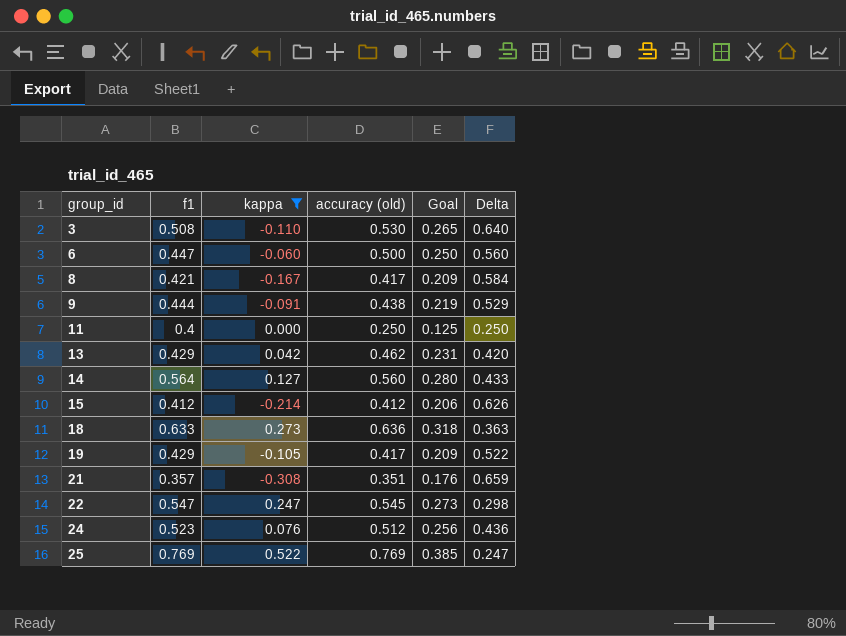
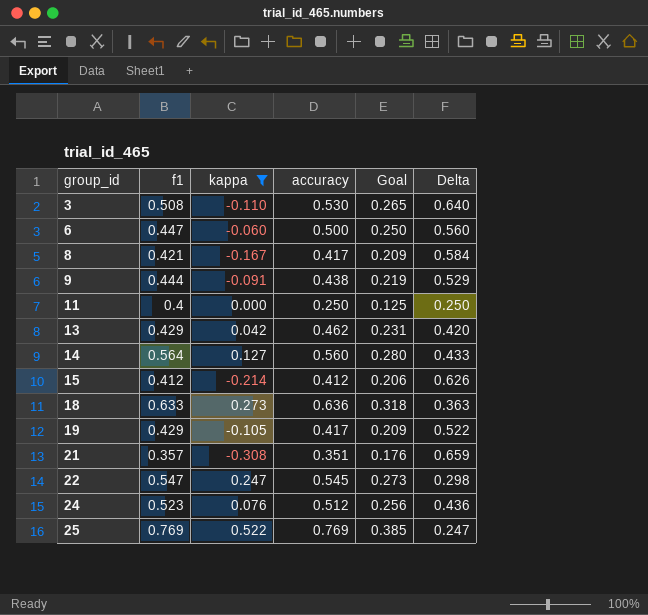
column name: accuracy (old) -> accuracy

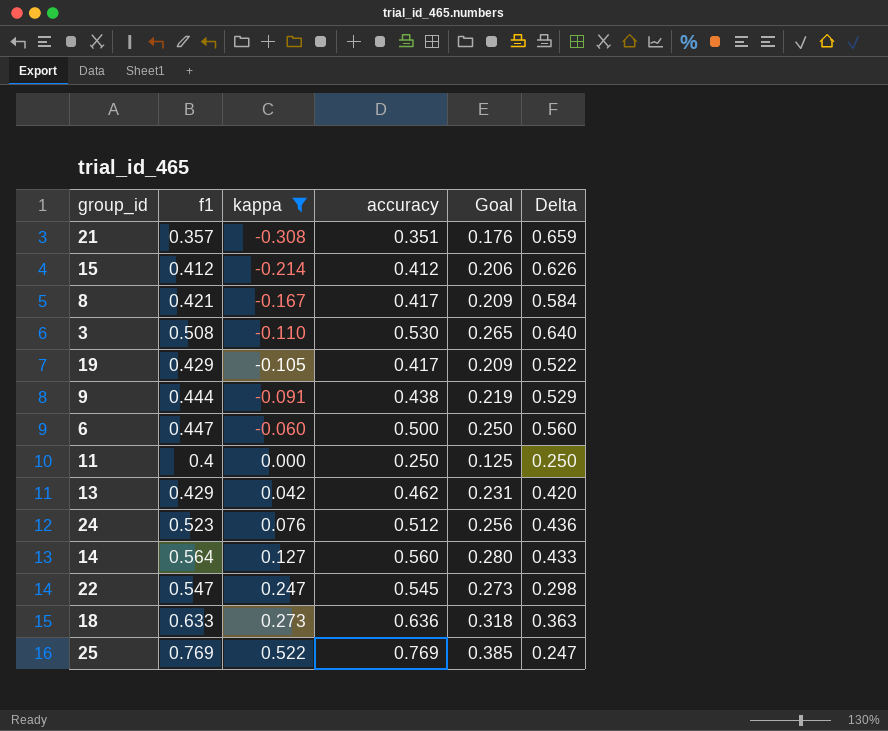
row order: group_id ascending -> kappa ascending

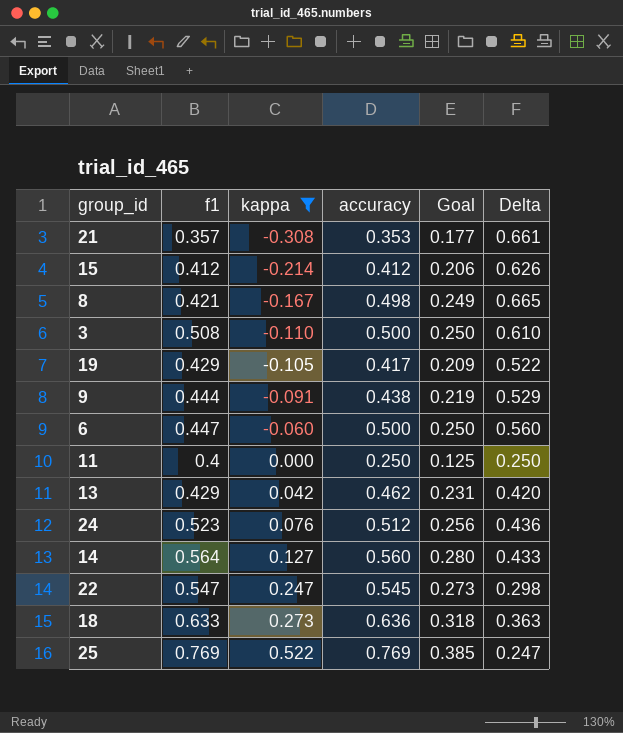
21 | accuracy: 0.351 -> 0.353
21 | Goal: 0.176 -> 0.177
21 | Delta: 0.659 -> 0.661
8 | accuracy: 0.417 -> 0.498
8 | Goal: 0.209 -> 0.249
8 | Delta: 0.584 -> 0.665
3 | accuracy: 0.530 -> 0.500
3 | Goal: 0.265 -> 0.250
3 | Delta: 0.640 -> 0.610

